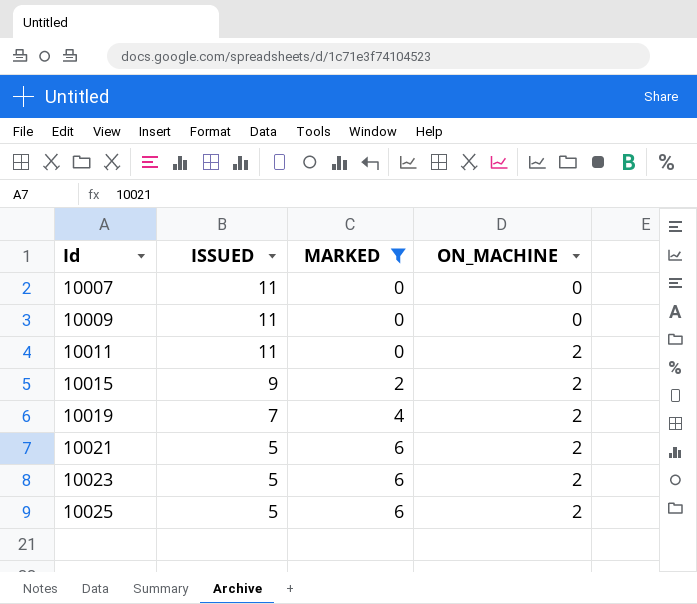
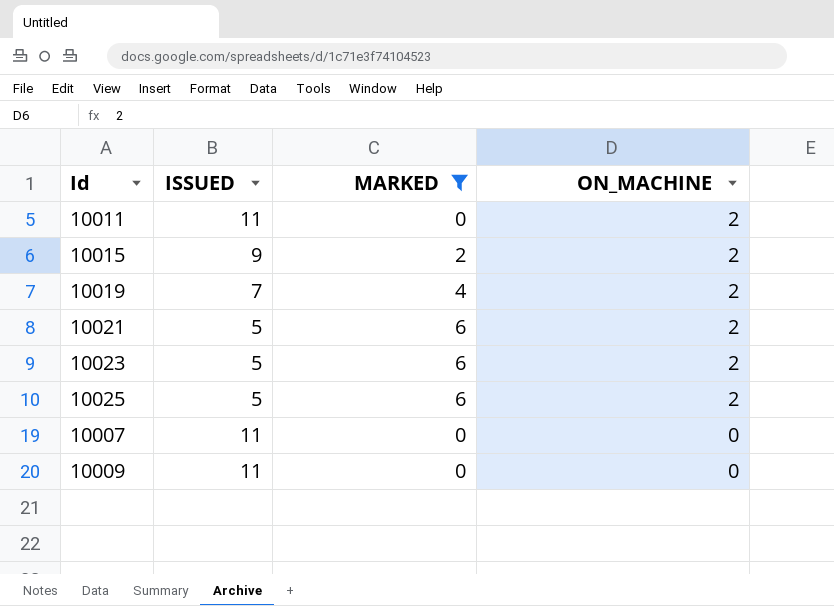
row order: Id ascending -> ON_MACHINE descending

